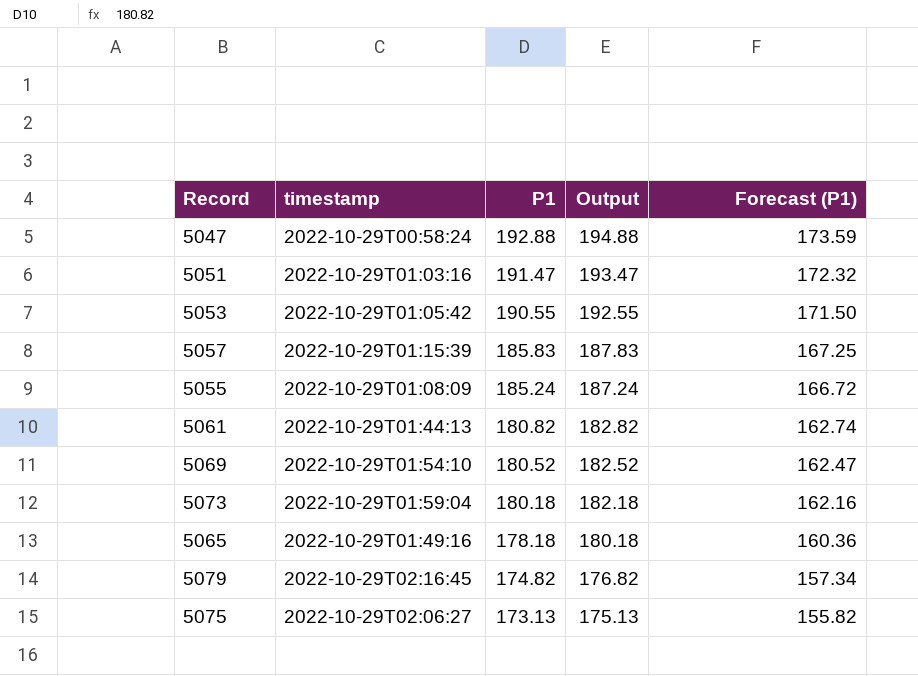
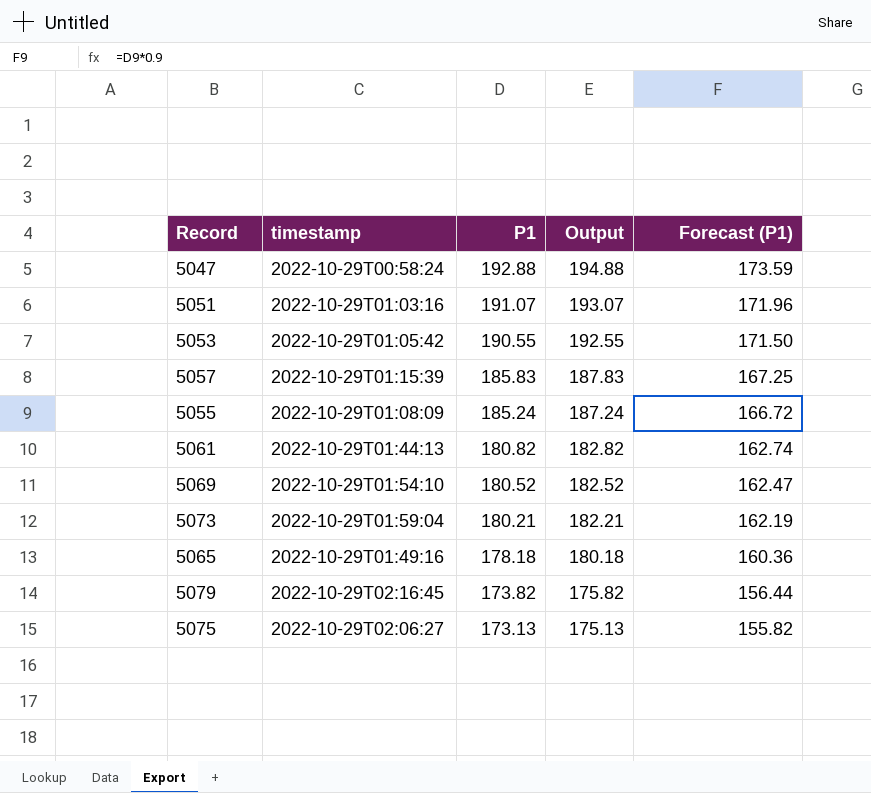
5051 | P1: 191.47 -> 191.07
5051 | Output: 193.47 -> 193.07
5051 | Forecast (P1): 172.32 -> 171.96
5073 | P1: 180.18 -> 180.21
5073 | Output: 182.18 -> 182.21
5073 | Forecast (P1): 162.16 -> 162.19
5079 | P1: 174.82 -> 173.82
5079 | Output: 176.82 -> 175.82
5079 | Forecast (P1): 157.34 -> 156.44

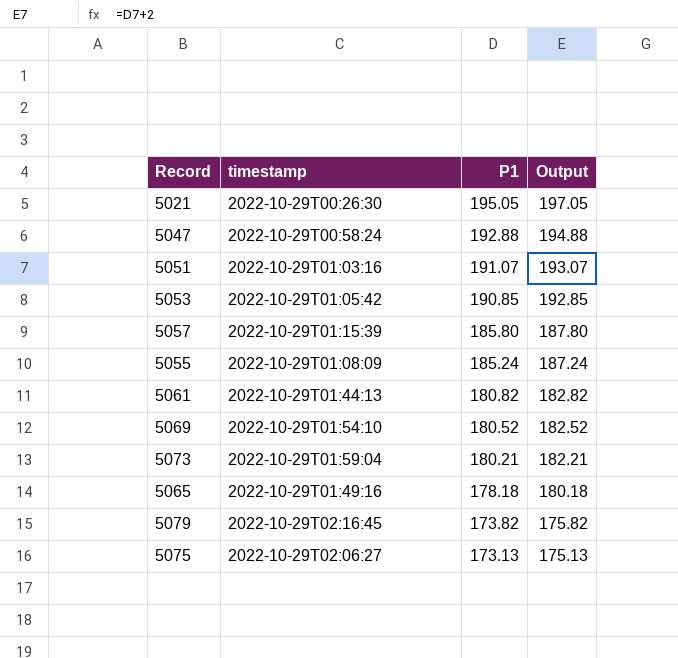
column Forecast (P1) | formula: [P1] * 0.9 -> none
row 5021: none -> 2022-10-29T00:26:30 | 195.05 | 197.05
5053 | P1: 190.55 -> 190.85
5053 | Output: 192.55 -> 192.85
5057 | P1: 185.83 -> 185.80
5057 | Output: 187.83 -> 187.80

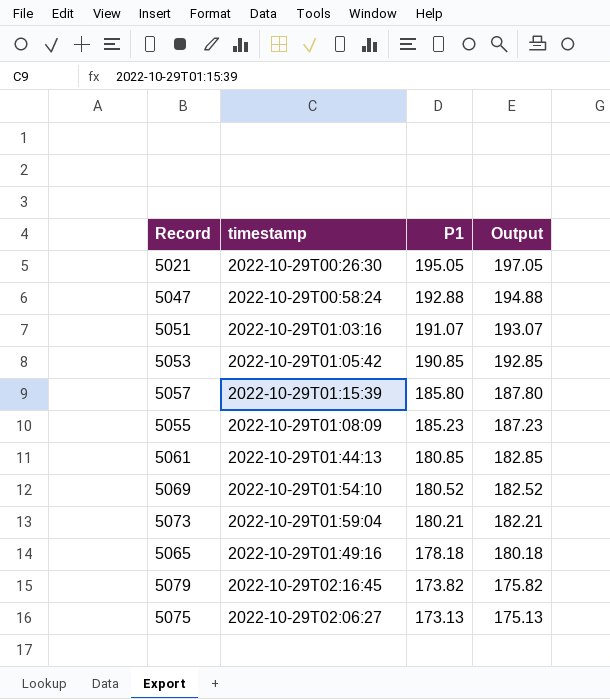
5055 | P1: 185.24 -> 185.23
5055 | Output: 187.24 -> 187.23
5061 | P1: 180.82 -> 180.85
5061 | Output: 182.82 -> 182.85

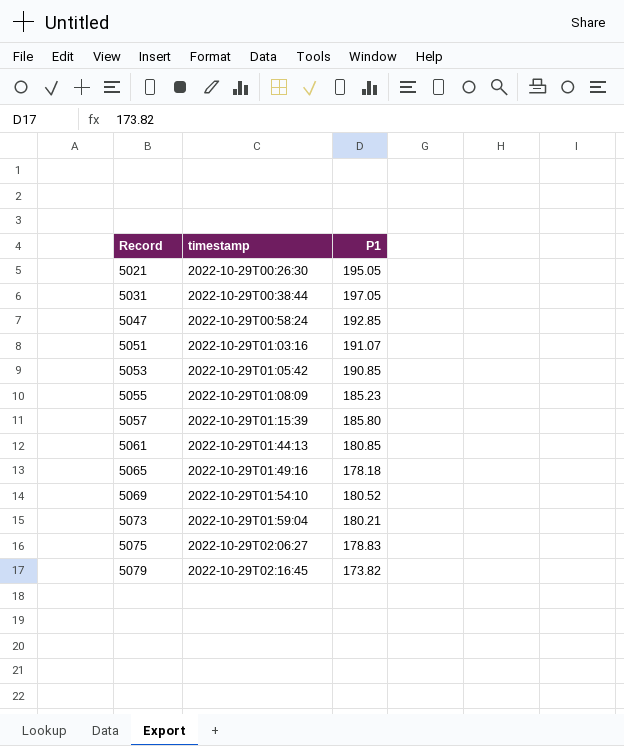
row order: P1 descending -> Record ascending
column Output | formula: [P1] + 2 -> none
row 5031: none -> 2022-10-29T00:38:44 | 197.05
5047 | P1: 192.88 -> 192.85
5075 | P1: 173.13 -> 178.83

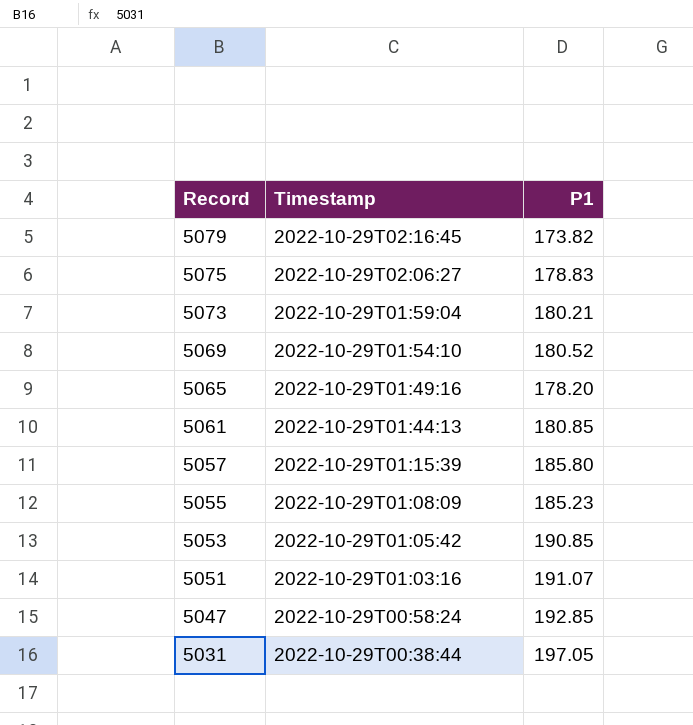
row order: Record ascending -> Record descending
column name: timestamp -> Timestamp
row 5021: 2022-10-29T00:26:30 | 195.05 -> none
5065 | P1: 178.18 -> 178.20

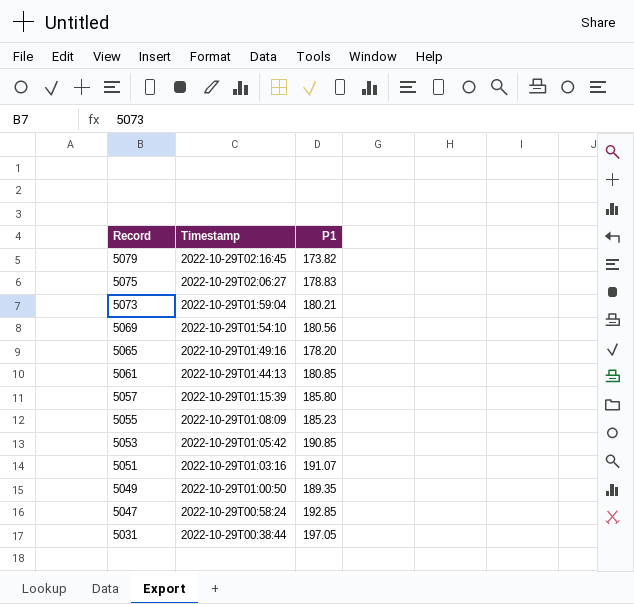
5069 | P1: 180.52 -> 180.56
row 5049: none -> 2022-10-29T01:00:50 | 189.35

